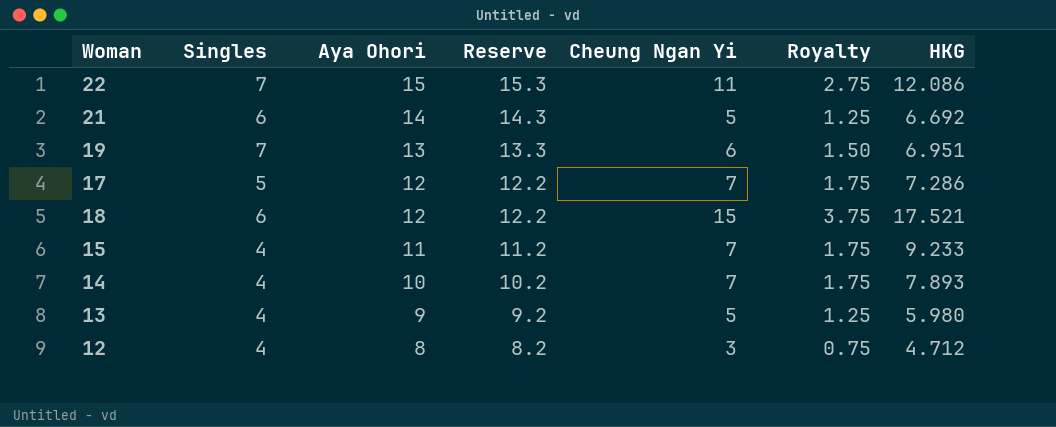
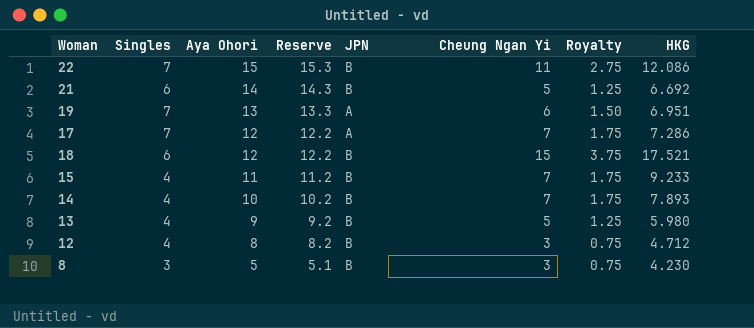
column JPN | position: none -> 5
17 | Singles: 5 -> 7
row 8: none -> 3 | 5 | 5.1 | B | 3 | 0.75 | 4.230

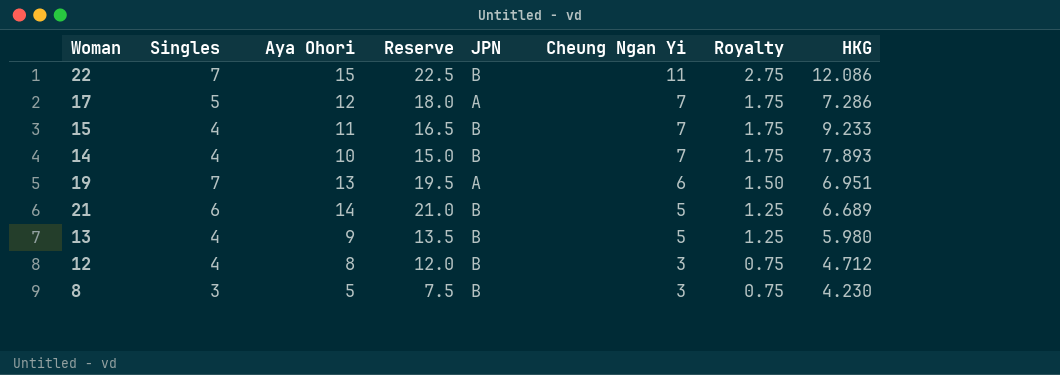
row order: Aya Ohori descending -> Cheung Ngan Yi descending
column Reserve | formula: [Aya Ohori] * 1.02 -> [Aya Ohori] * 1.5
row 18: 6 | 12 | 12.2 | B | 15 | 3.75 | 17.521 -> none
17 | Singles: 7 -> 5
21 | HKG: 6.692 -> 6.689

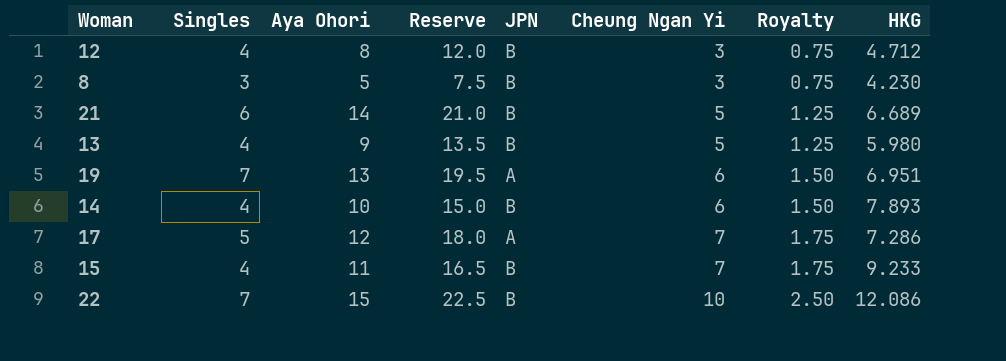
row order: Cheung Ngan Yi descending -> Cheung Ngan Yi ascending
14 | Cheung Ngan Yi: 7 -> 6
14 | Royalty: 1.75 -> 1.50
22 | Cheung Ngan Yi: 11 -> 10
22 | Royalty: 2.75 -> 2.50

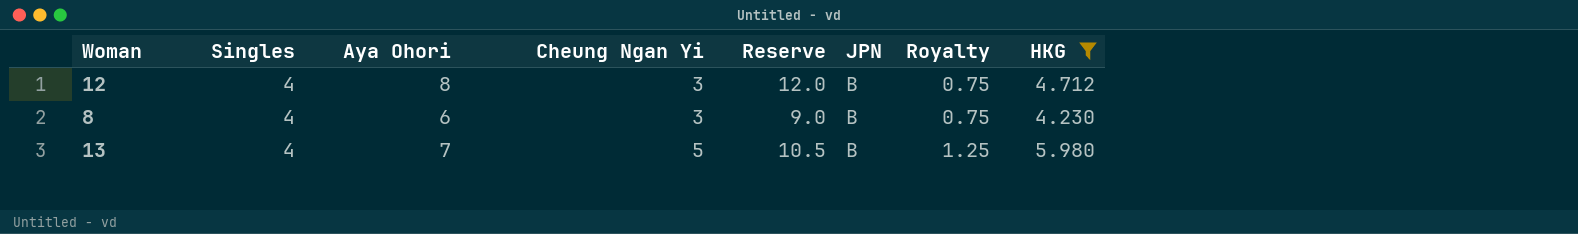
filter: none -> HKG <= 5.980
column Cheung Ngan Yi | position: 6 -> 4
8 | Singles: 3 -> 4
8 | Aya Ohori: 5 -> 6
8 | Reserve: 7.5 -> 9.0
13 | Aya Ohori: 9 -> 7
13 | Reserve: 13.5 -> 10.5

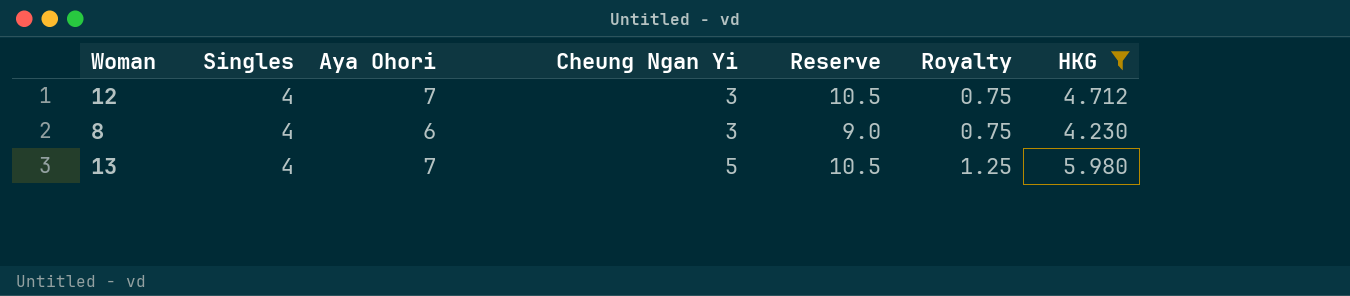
column JPN | position: 6 -> none
12 | Aya Ohori: 8 -> 7
12 | Reserve: 12.0 -> 10.5

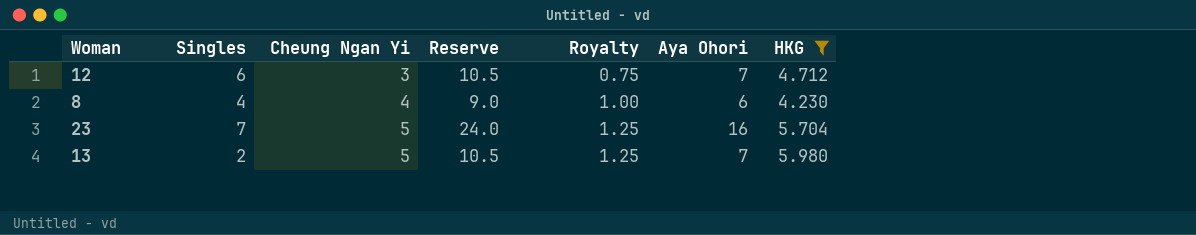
column Aya Ohori | position: 3 -> 6
12 | Singles: 4 -> 6
8 | Cheung Ngan Yi: 3 -> 4
8 | Royalty: 0.75 -> 1.00
row 23: none -> 7 | 5 | 24.0 | 1.25 | 16 | 5.704
13 | Singles: 4 -> 2

